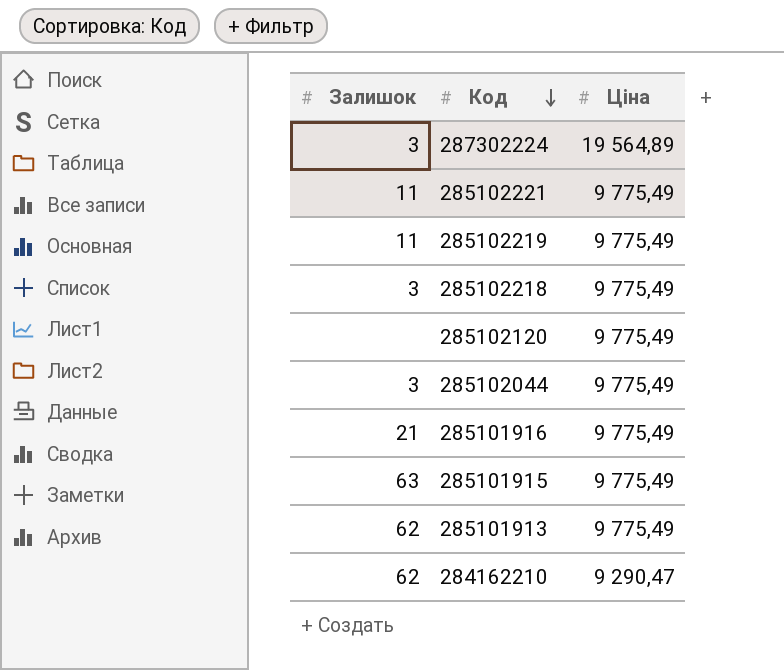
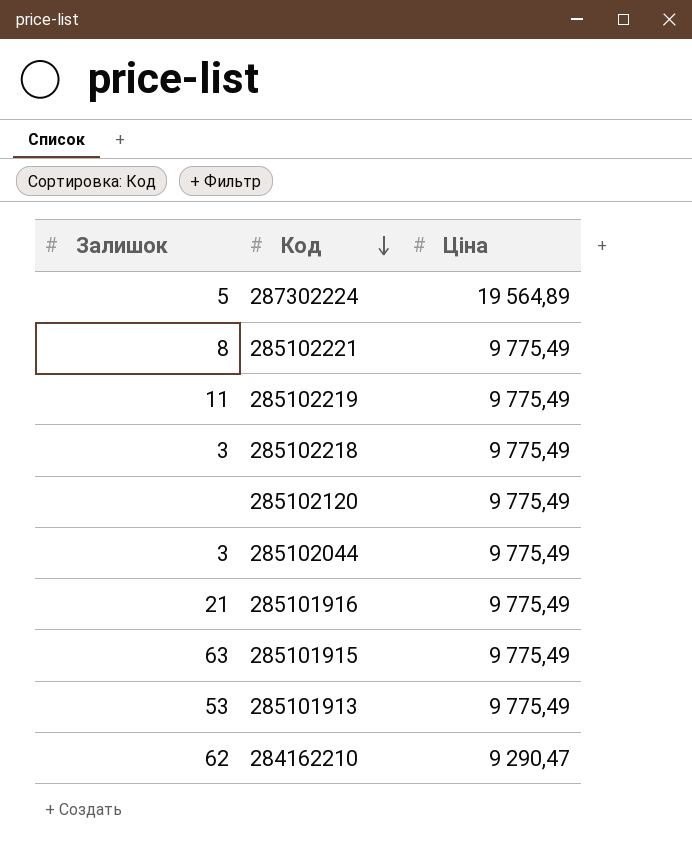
287302224 | Залишок: 3 -> 5
285102221 | Залишок: 11 -> 8
285101913 | Залишок: 62 -> 53

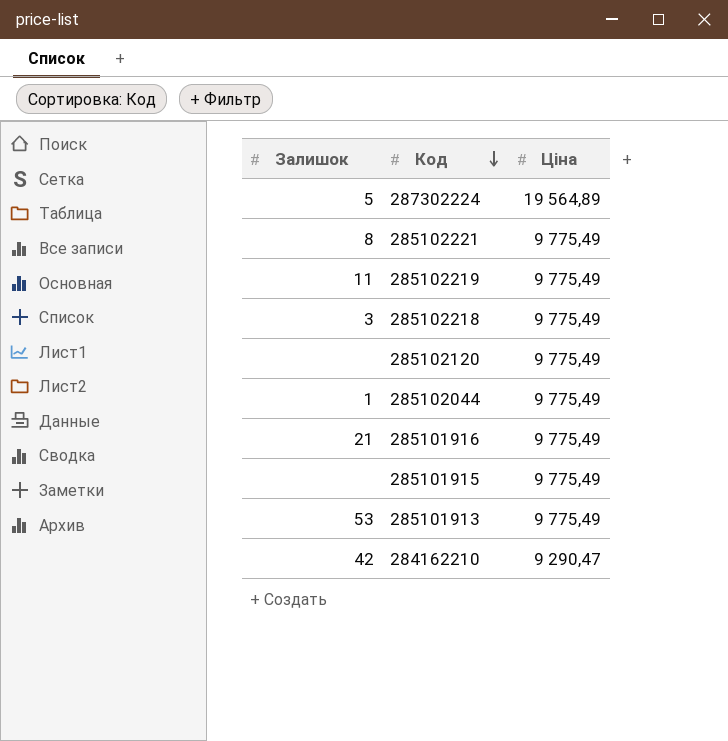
285102044 | Залишок: 3 -> 1
285101915 | Залишок: 63 -> none
284162210 | Залишок: 62 -> 42

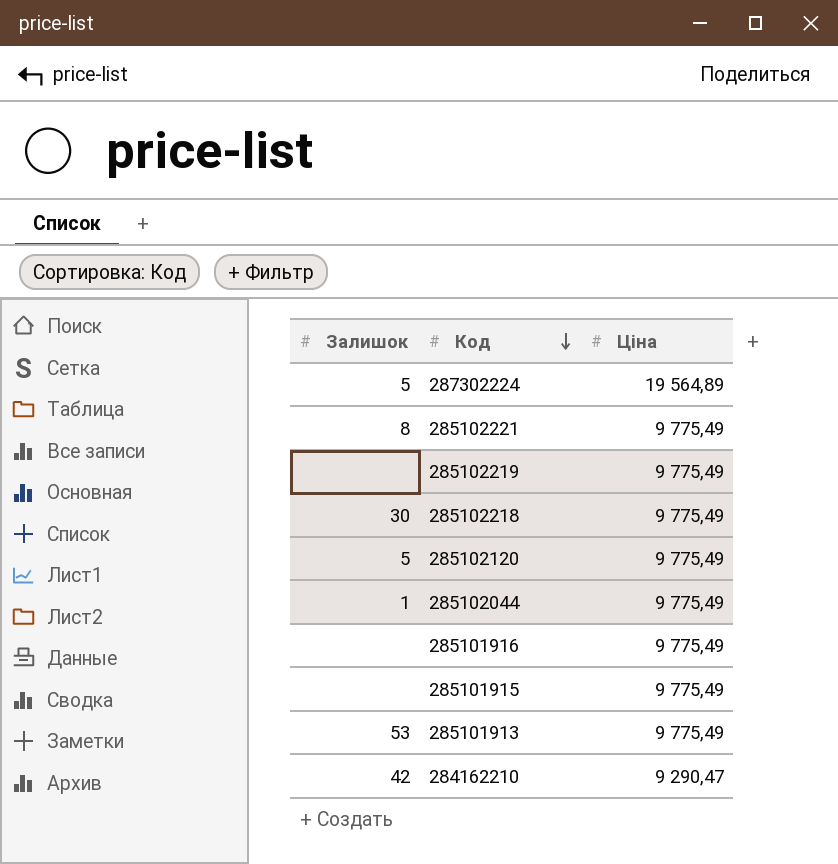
285102219 | Залишок: 11 -> none
285102218 | Залишок: 3 -> 30
285102120 | Залишок: none -> 5
285101916 | Залишок: 21 -> none

